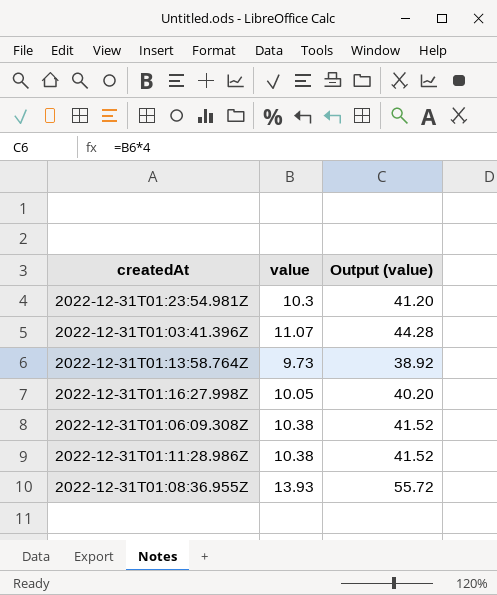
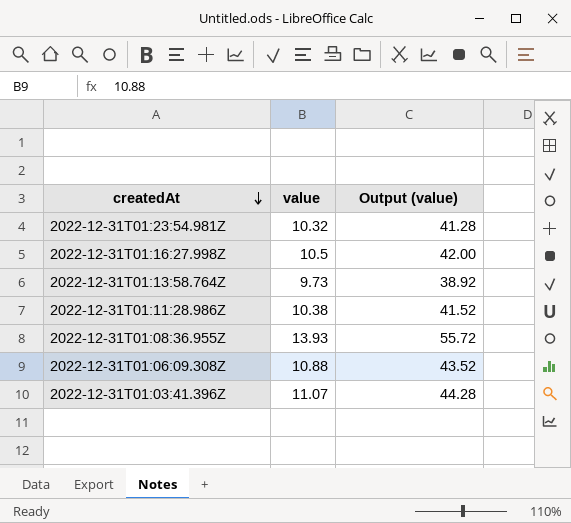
row order: none -> createdAt descending
2022-12-31T01:23:54.981Z | value: 10.3 -> 10.32
2022-12-31T01:23:54.981Z | Output (value): 41.20 -> 41.28
2022-12-31T01:16:27.998Z | value: 10.05 -> 10.5
2022-12-31T01:16:27.998Z | Output (value): 40.20 -> 42.00
2022-12-31T01:06:09.308Z | value: 10.38 -> 10.88
2022-12-31T01:06:09.308Z | Output (value): 41.52 -> 43.52

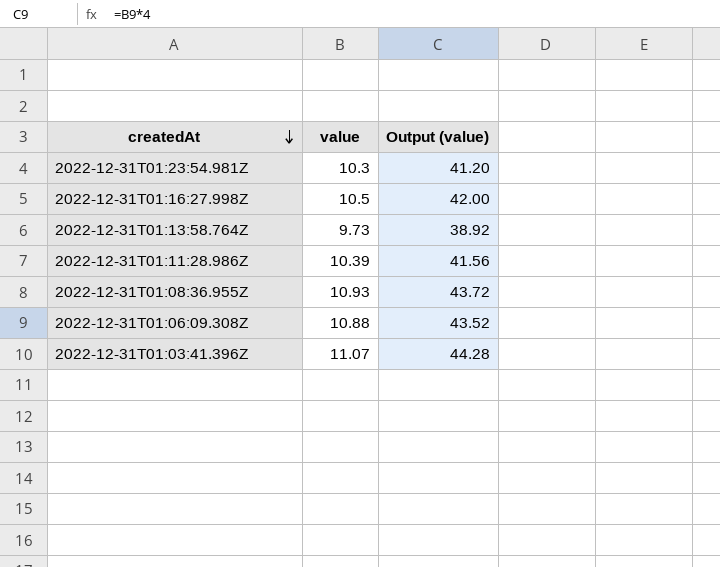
2022-12-31T01:23:54.981Z | value: 10.32 -> 10.3
2022-12-31T01:23:54.981Z | Output (value): 41.28 -> 41.20
2022-12-31T01:11:28.986Z | value: 10.38 -> 10.39
2022-12-31T01:11:28.986Z | Output (value): 41.52 -> 41.56
2022-12-31T01:08:36.955Z | value: 13.93 -> 10.93
2022-12-31T01:08:36.955Z | Output (value): 55.72 -> 43.72

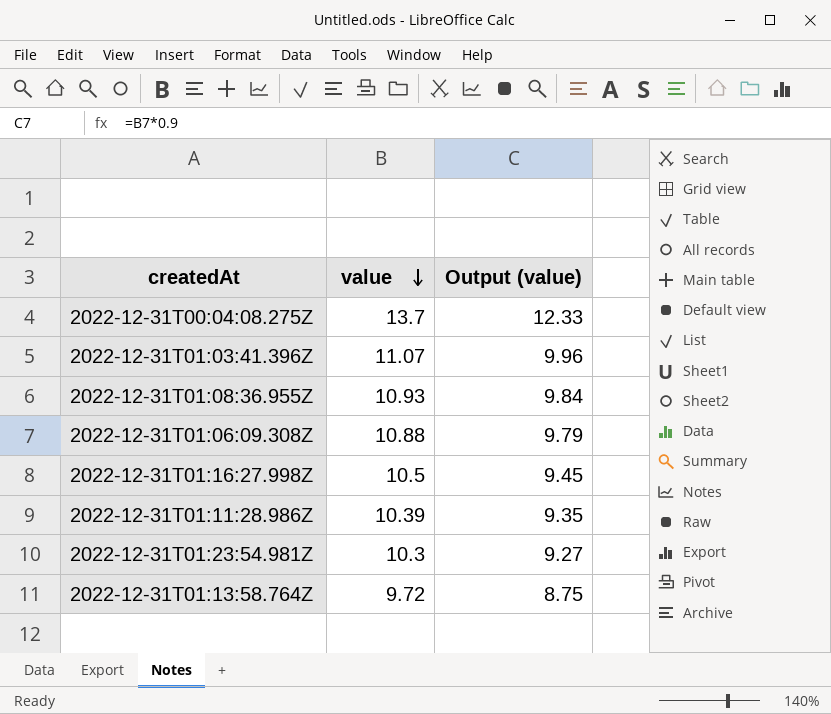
row order: createdAt descending -> value descending
column Output (value) | formula: [value] * 4 -> [value] * 0.9
row 2022-12-31T00:04:08.275Z: none -> 13.7 | 12.33
2022-12-31T01:13:58.764Z | value: 9.73 -> 9.72

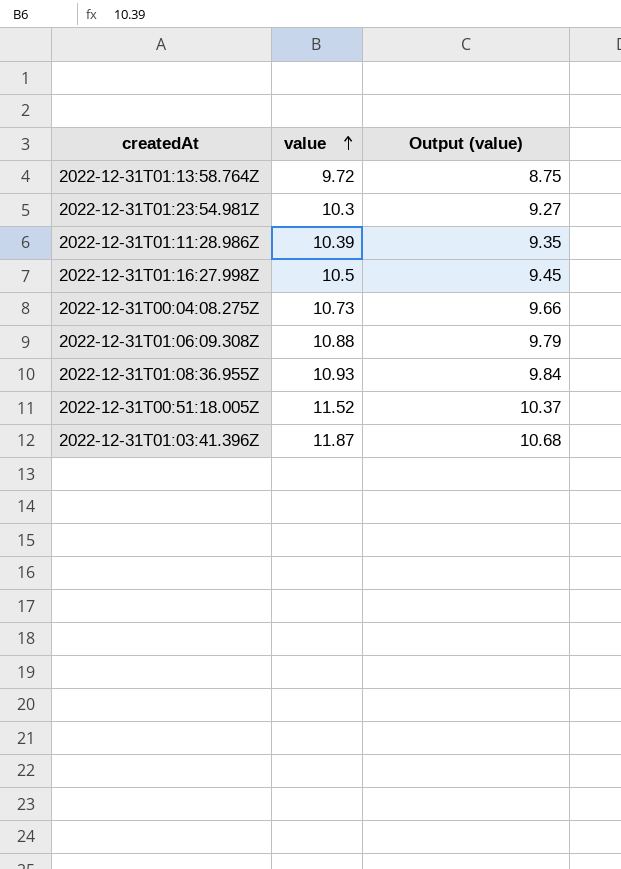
row order: value descending -> value ascending
2022-12-31T00:04:08.275Z | value: 13.7 -> 10.73
2022-12-31T00:04:08.275Z | Output (value): 12.33 -> 9.66
row 2022-12-31T00:51:18.005Z: none -> 11.52 | 10.37
2022-12-31T01:03:41.396Z | value: 11.07 -> 11.87
2022-12-31T01:03:41.396Z | Output (value): 9.96 -> 10.68

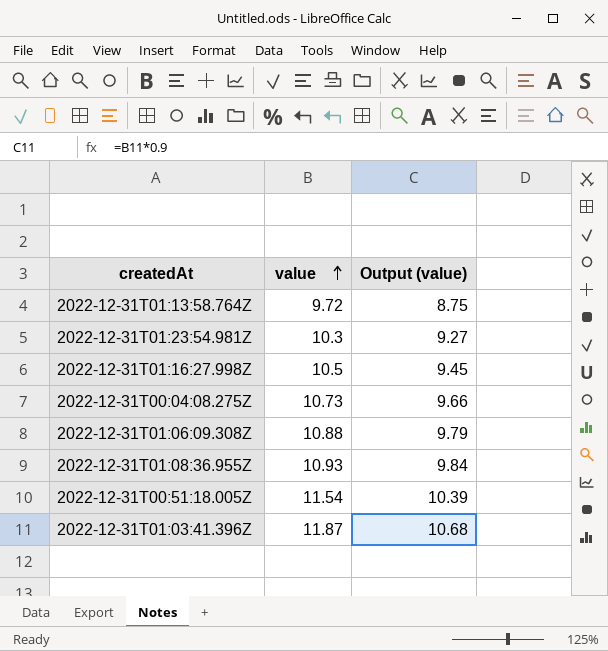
row 2022-12-31T01:11:28.986Z: 10.39 | 9.35 -> none
2022-12-31T00:51:18.005Z | value: 11.52 -> 11.54
2022-12-31T00:51:18.005Z | Output (value): 10.37 -> 10.39

